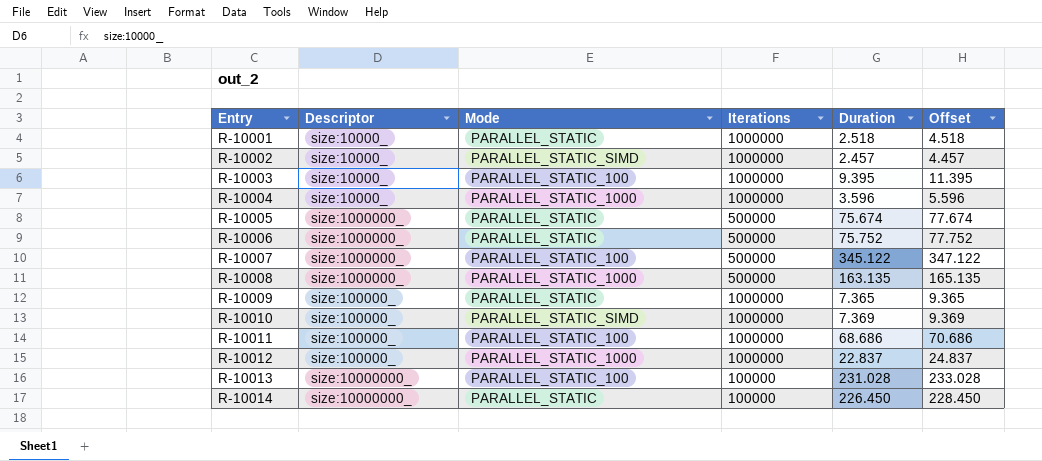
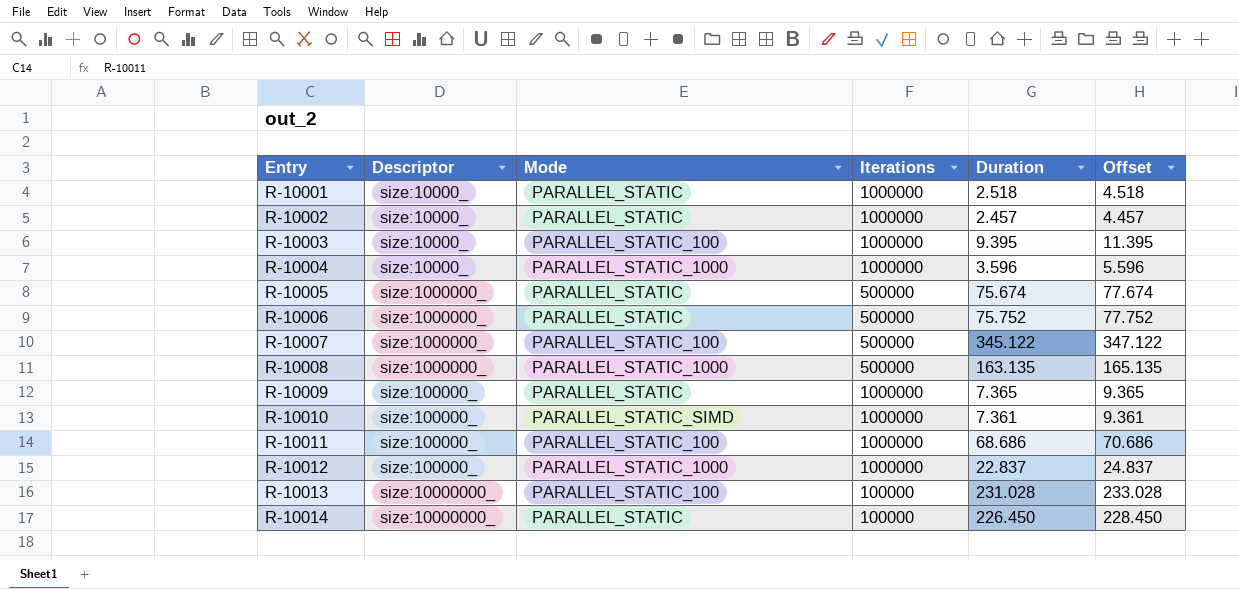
R-10002 | Mode: PARALLEL_STATIC_SIMD -> PARALLEL_STATIC
R-10010 | Duration: 7.369 -> 7.361
R-10010 | Offset: 9.369 -> 9.361

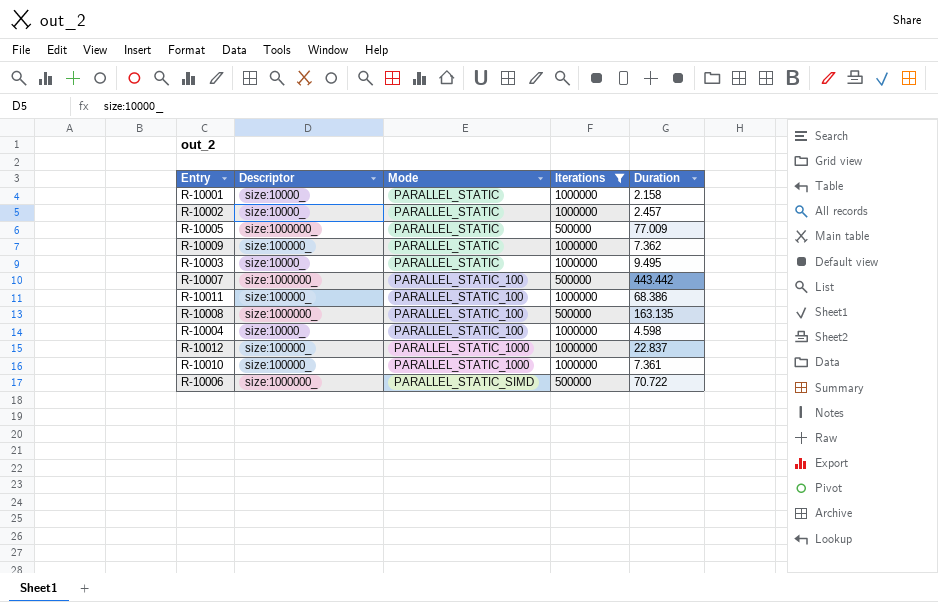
filter: none -> Iterations != 100000
row order: Entry ascending -> Mode ascending
column Offset | formula: [Duration] + 2 -> none
R-10001 | Duration: 2.518 -> 2.158
R-10005 | Duration: 75.674 -> 77.009
R-10009 | Duration: 7.365 -> 7.362
R-10003 | Mode: PARALLEL_STATIC_100 -> PARALLEL_STATIC
R-10003 | Duration: 9.395 -> 9.495
R-10007 | Duration: 345.122 -> 443.442
R-10011 | Duration: 68.686 -> 68.386
R-10008 | Mode: PARALLEL_STATIC_1000 -> PARALLEL_STATIC_100
R-10004 | Mode: PARALLEL_STATIC_1000 -> PARALLEL_STATIC_100
R-10004 | Duration: 3.596 -> 4.598
R-10010 | Mode: PARALLEL_STATIC_SIMD -> PARALLEL_STATIC_1000
R-10006 | Mode: PARALLEL_STATIC -> PARALLEL_STATIC_SIMD
R-10006 | Duration: 75.752 -> 70.722

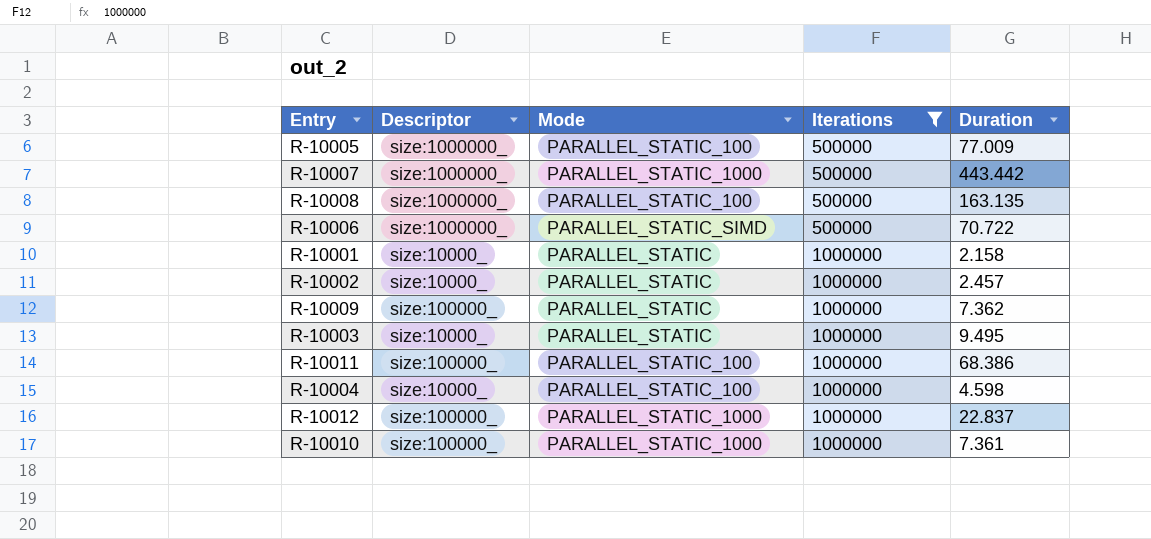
row order: Mode ascending -> Iterations ascending
R-10005 | Mode: PARALLEL_STATIC -> PARALLEL_STATIC_100
R-10007 | Mode: PARALLEL_STATIC_100 -> PARALLEL_STATIC_1000

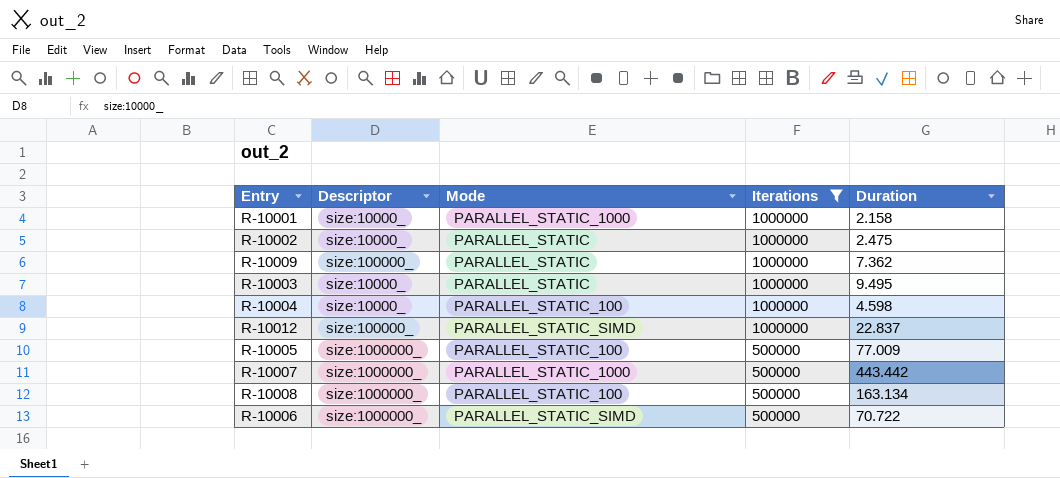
row order: Iterations ascending -> Iterations descending
row R-10011: size:100000_ | PARALLEL_STATIC_100 | 1000000 | 68.386 -> none
row R-10010: size:100000_ | PARALLEL_STATIC_1000 | 1000000 | 7.361 -> none
R-10001 | Mode: PARALLEL_STATIC -> PARALLEL_STATIC_1000
R-10002 | Duration: 2.457 -> 2.475
R-10012 | Mode: PARALLEL_STATIC_1000 -> PARALLEL_STATIC_SIMD
R-10008 | Duration: 163.135 -> 163.134

